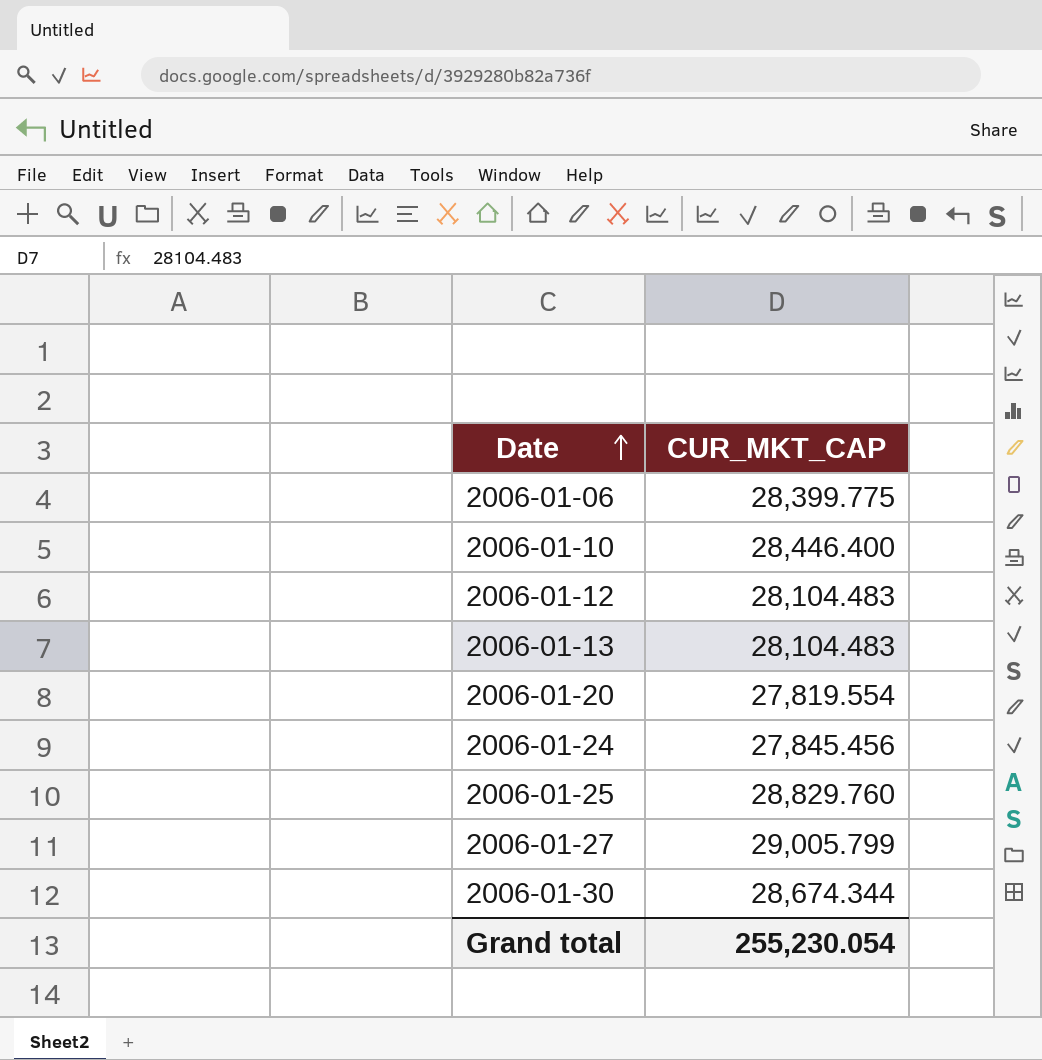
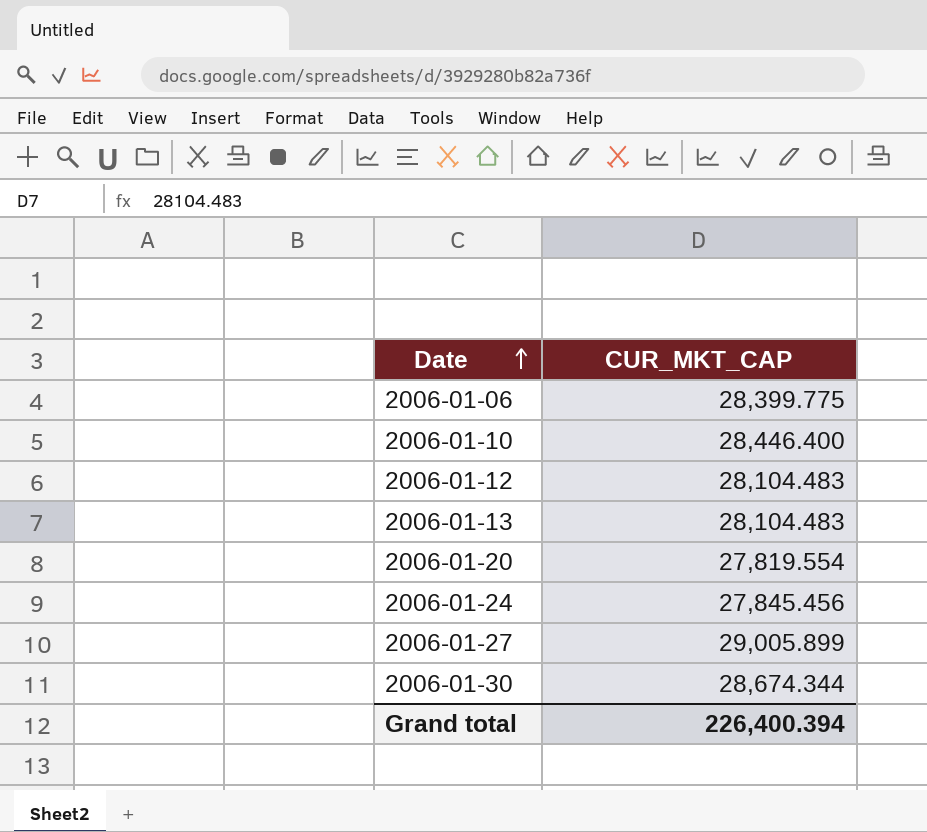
row 2006-01-25: 28,829.760 -> none
2006-01-27 | CUR_MKT_CAP: 29,005.799 -> 29,005.899
Grand total | CUR_MKT_CAP: 255,230.054 -> 226,400.394

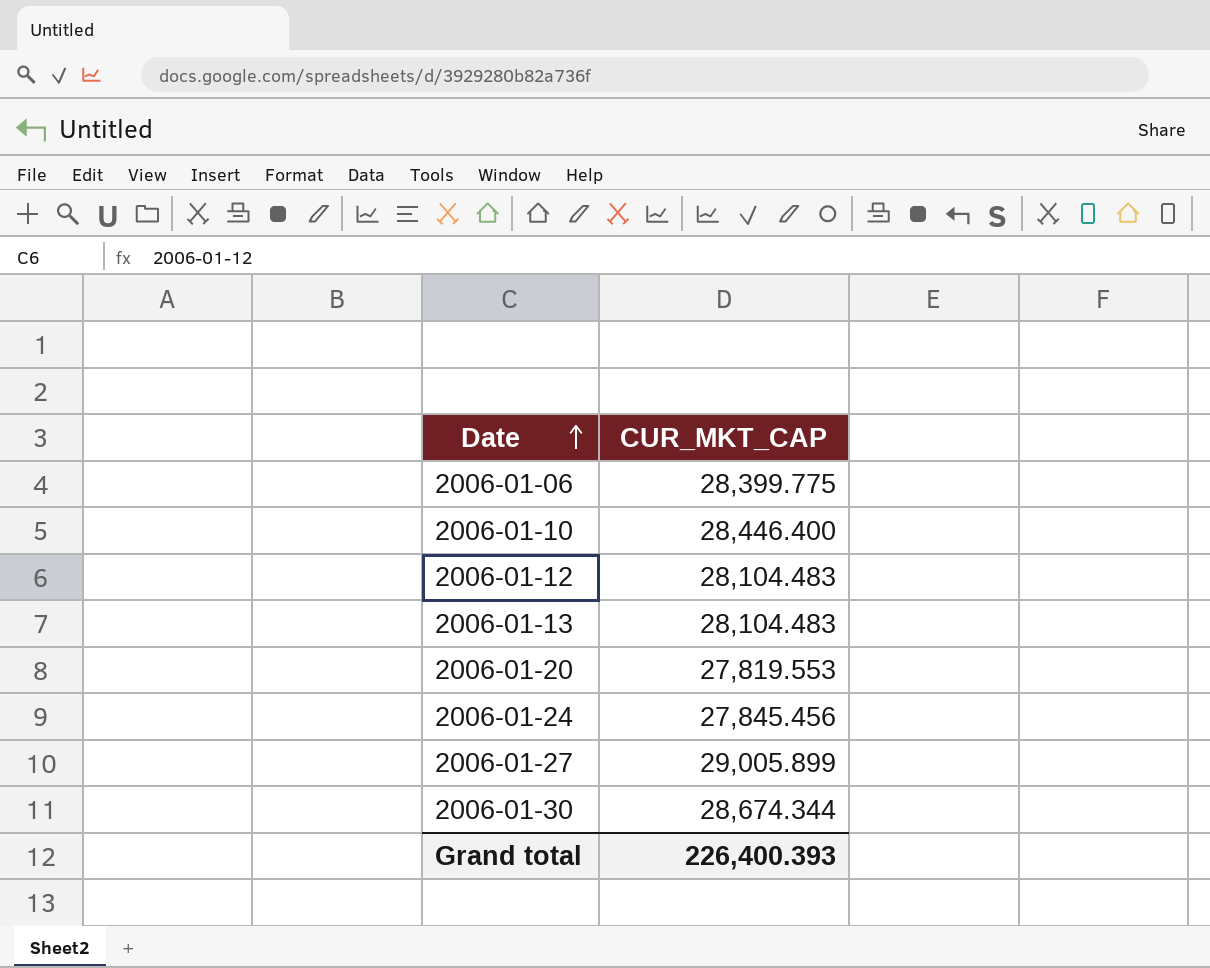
2006-01-20 | CUR_MKT_CAP: 27,819.554 -> 27,819.553
Grand total | CUR_MKT_CAP: 226,400.394 -> 226,400.393

